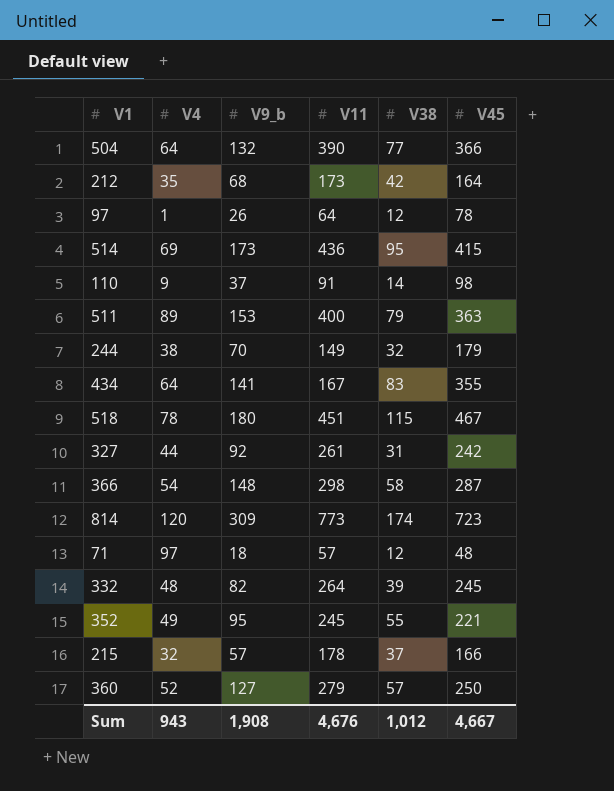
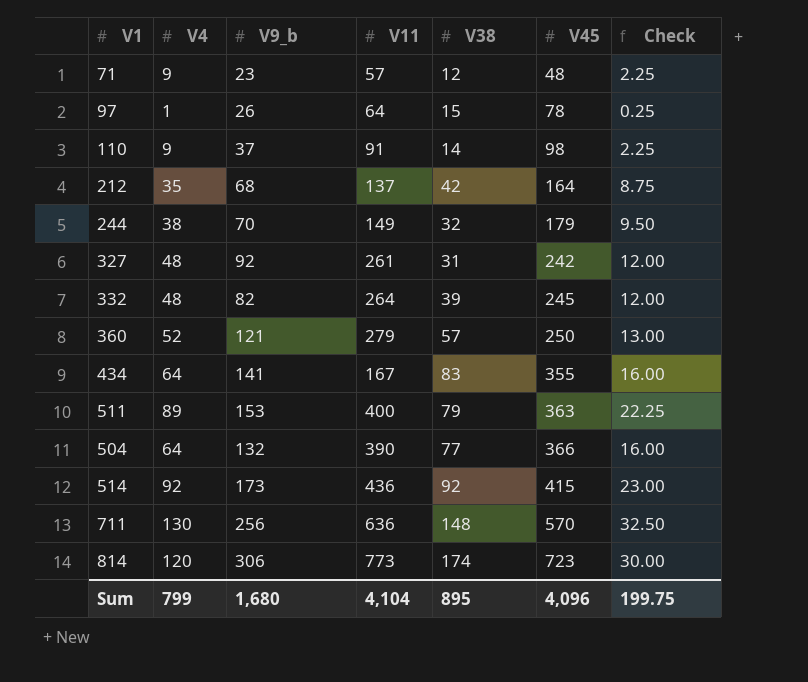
row order: none -> V45 ascending
column Check | formula: none -> [V4] * 0.25
row 518: 78 | 180 | 451 | 115 | 467 -> none
row 366: 54 | 148 | 298 | 58 | 287 -> none
row 352: 49 | 95 | 245 | 55 | 221 -> none
row 215: 32 | 57 | 178 | 37 | 166 -> none
71 | V4: 97 -> 9
71 | V9_b: 18 -> 23
97 | V38: 12 -> 15
212 | V11: 173 -> 137
327 | V4: 44 -> 48
360 | V9_b: 127 -> 121
514 | V4: 69 -> 92
514 | V38: 95 -> 92
row 711: none -> 130 | 256 | 636 | 148 | 570 | 32.50
814 | V9_b: 309 -> 306
Sum | V4: 943 -> 799
Sum | V9_b: 1,908 -> 1,680
Sum | V11: 4,676 -> 4,104
Sum | V38: 1,012 -> 895
Sum | V45: 4,667 -> 4,096

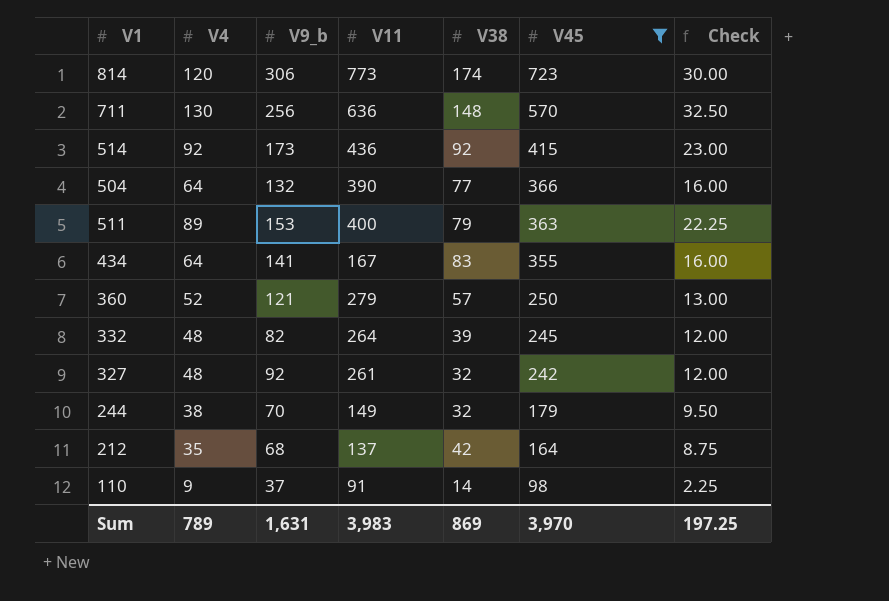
filter: none -> V45 >= 98
row order: V45 ascending -> V45 descending
327 | V38: 31 -> 32
Sum | V4: 799 -> 789
Sum | V9_b: 1,680 -> 1,631
Sum | V11: 4,104 -> 3,983
Sum | V38: 895 -> 869
Sum | V45: 4,096 -> 3,970
Sum | Check: 199.75 -> 197.25

